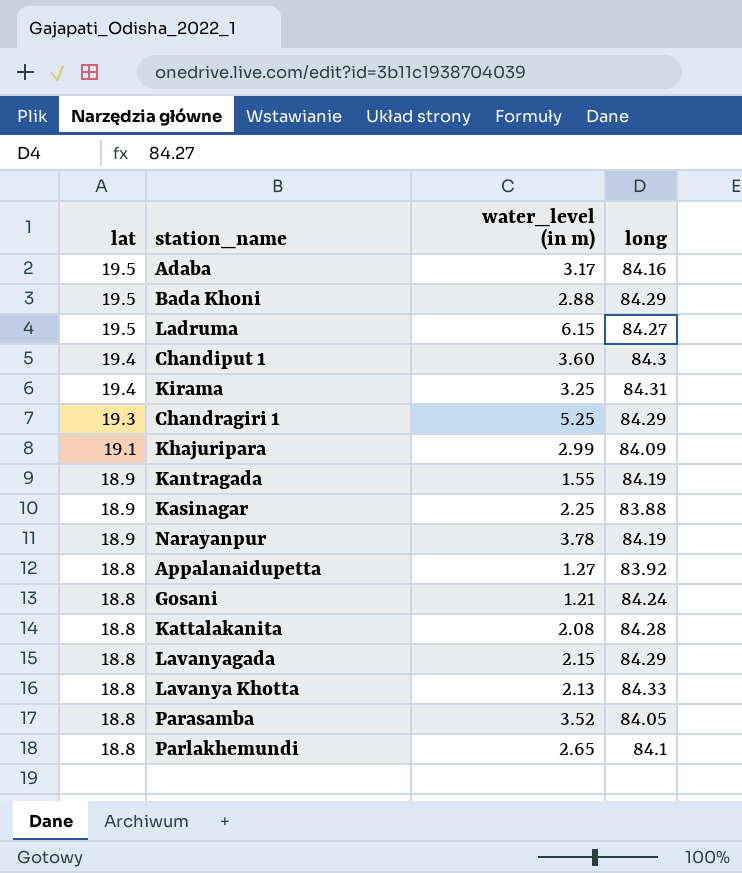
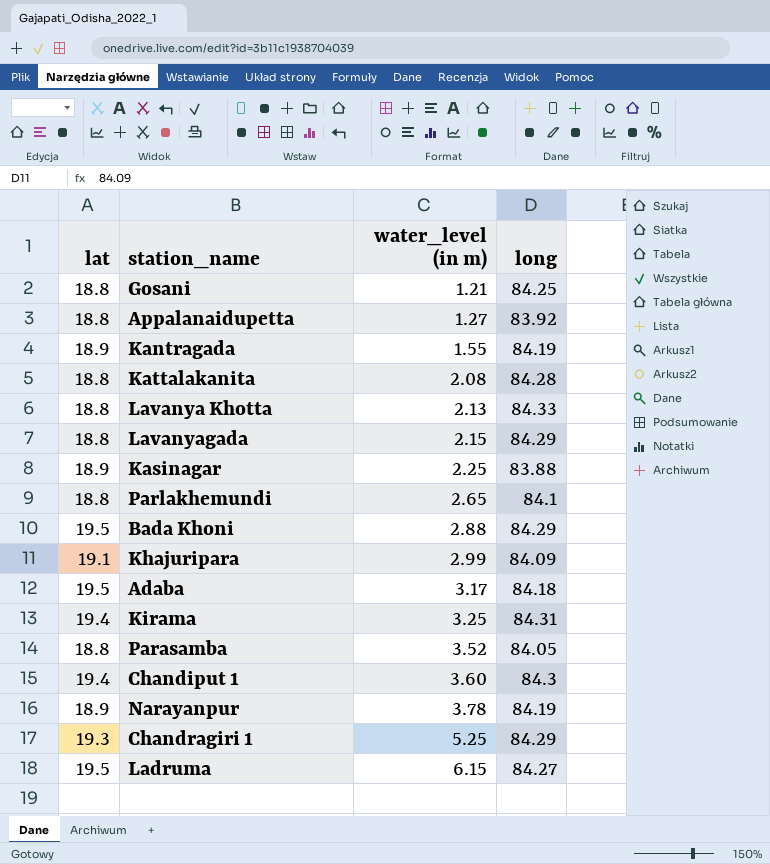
row order: lat descending -> water_level (in m) ascending
Gosani | long: 84.24 -> 84.25
Adaba | long: 84.16 -> 84.18

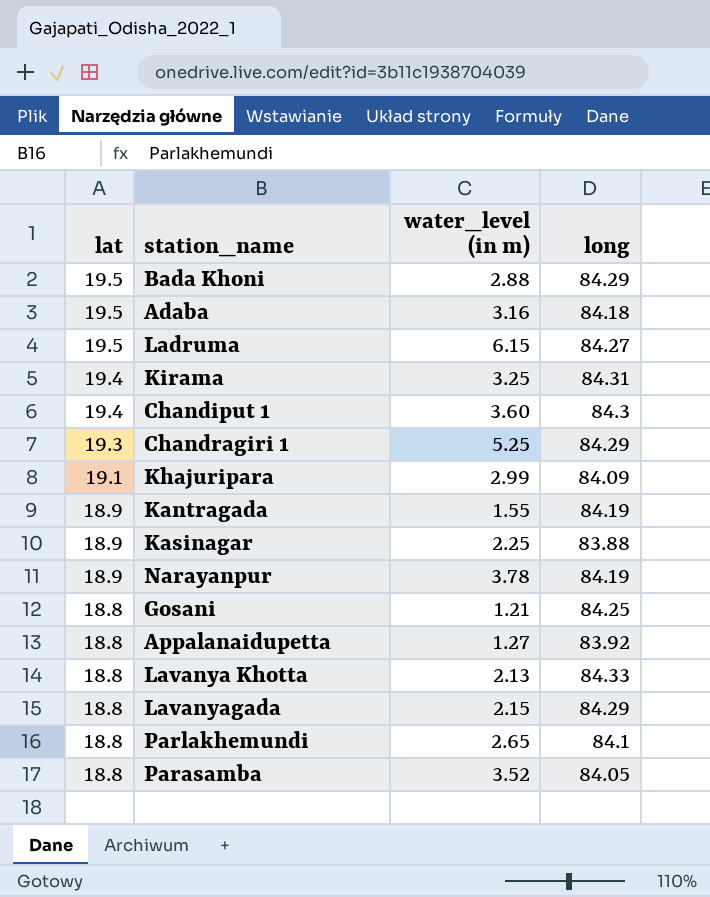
row order: water_level (in m) ascending -> lat descending
row Kattalakanita: 18.8 | 2.08 | 84.28 -> none
Adaba | water_level (in m): 3.17 -> 3.16

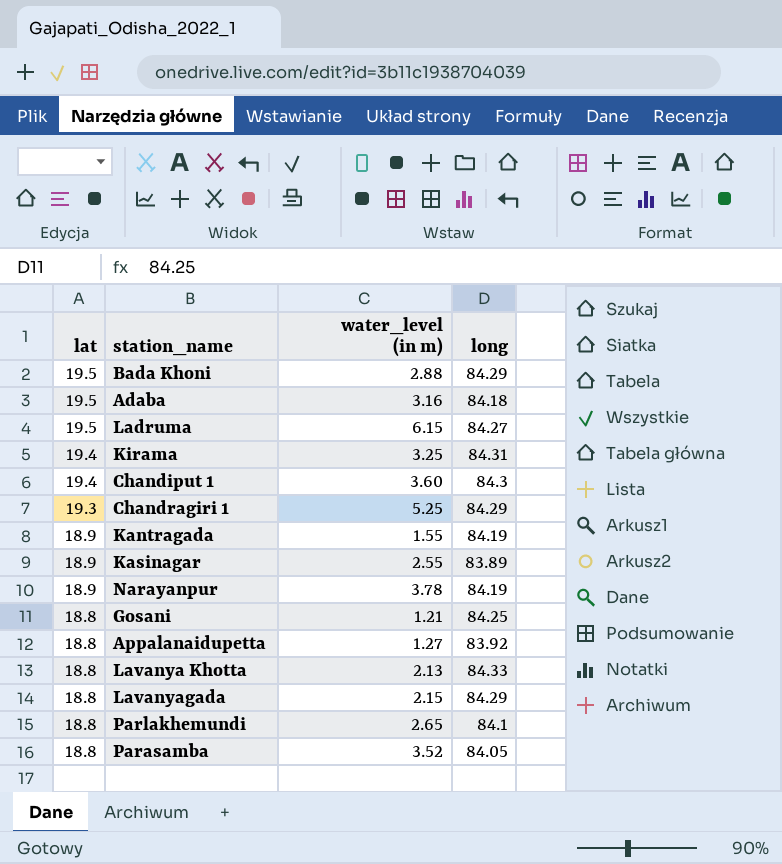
row Khajuripara: 19.1 | 2.99 | 84.09 -> none
Kasinagar | water_level (in m): 2.25 -> 2.55
Kasinagar | long: 83.88 -> 83.89

